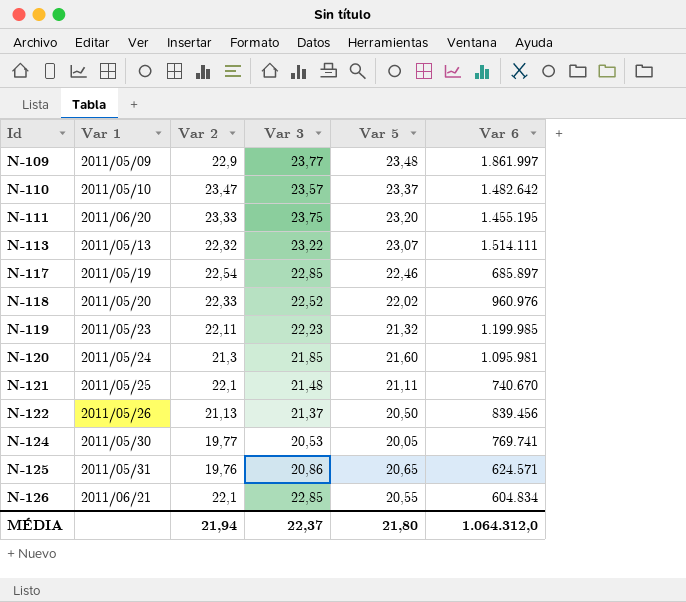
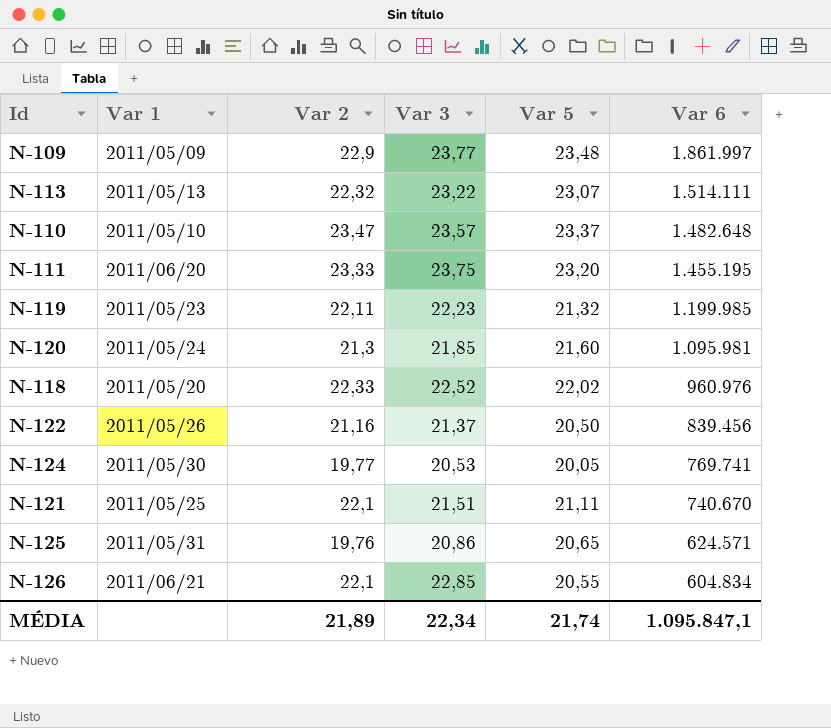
row order: Id ascending -> Var 6 descending
row N-117: 2011/05/19 | 22,54 | 22,85 | 22,46 | 685.897 -> none
N-110 | Var 6: 1.482.642 -> 1.482.648
N-122 | Var 2: 21,13 -> 21,16
N-121 | Var 3: 21,48 -> 21,51
MÉDIA | Var 2: 21,94 -> 21,89
MÉDIA | Var 3: 22,37 -> 22,34
MÉDIA | Var 5: 21,80 -> 21,74
MÉDIA | Var 6: 1.064.312,0 -> 1.095.847,1

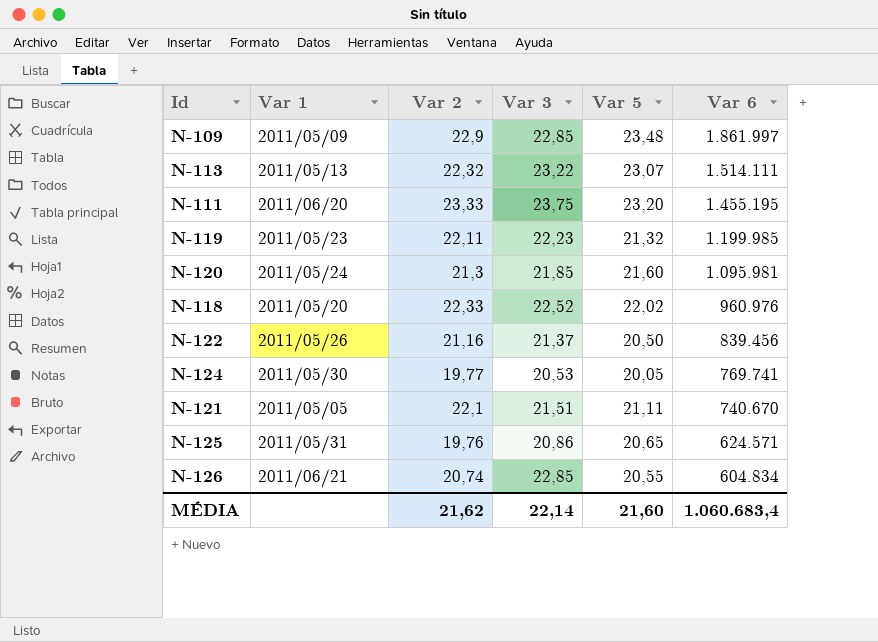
row N-110: 2011/05/10 | 23,47 | 23,57 | 23,37 | 1.482.648 -> none
N-109 | Var 3: 23,77 -> 22,85
N-121 | Var 1: 2011/05/25 -> 2011/05/05
N-126 | Var 2: 22,1 -> 20,74
MÉDIA | Var 2: 21,89 -> 21,62
MÉDIA | Var 3: 22,34 -> 22,14
MÉDIA | Var 5: 21,74 -> 21,60
MÉDIA | Var 6: 1.095.847,1 -> 1.060.683,4

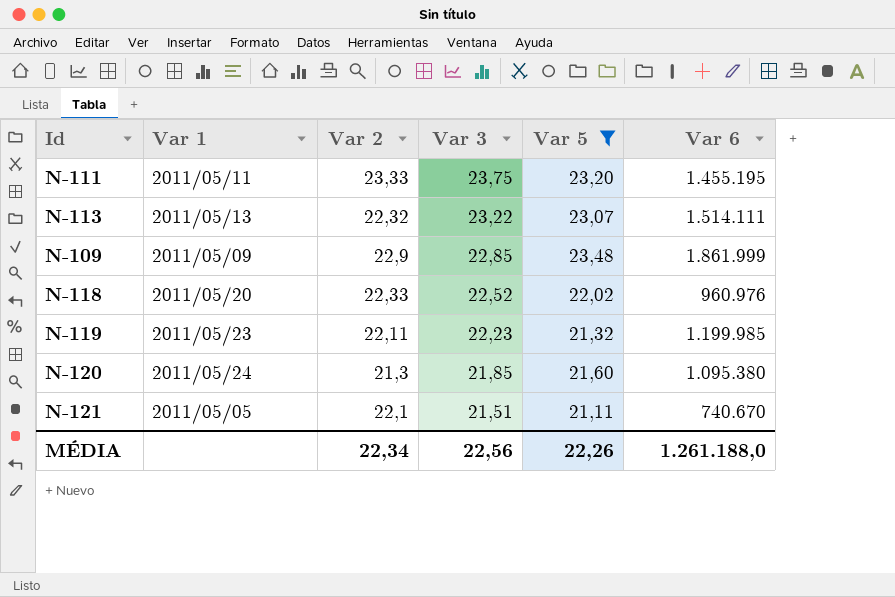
filter: none -> Var 5 >= 21,11
row order: Var 6 descending -> Var 3 descending
N-111 | Var 1: 2011/06/20 -> 2011/05/11
N-109 | Var 6: 1.861.997 -> 1.861.999
N-120 | Var 6: 1.095.981 -> 1.095.380
MÉDIA | Var 2: 21,62 -> 22,34
MÉDIA | Var 3: 22,14 -> 22,56
MÉDIA | Var 5: 21,60 -> 22,26
MÉDIA | Var 6: 1.060.683,4 -> 1.261.188,0

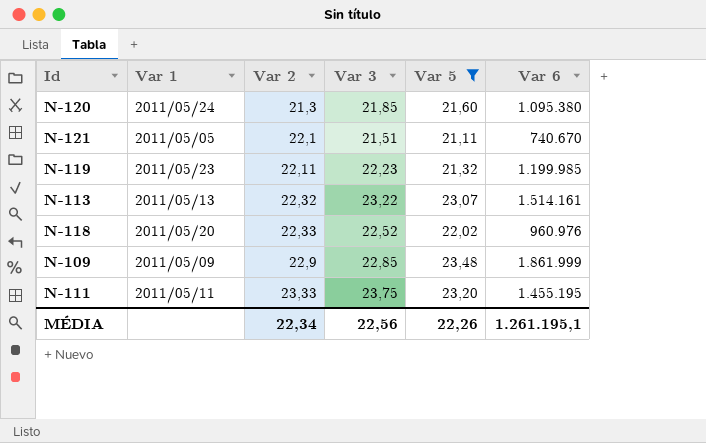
row order: Var 3 descending -> Var 2 ascending
N-113 | Var 6: 1.514.111 -> 1.514.161
MÉDIA | Var 6: 1.261.188,0 -> 1.261.195,1

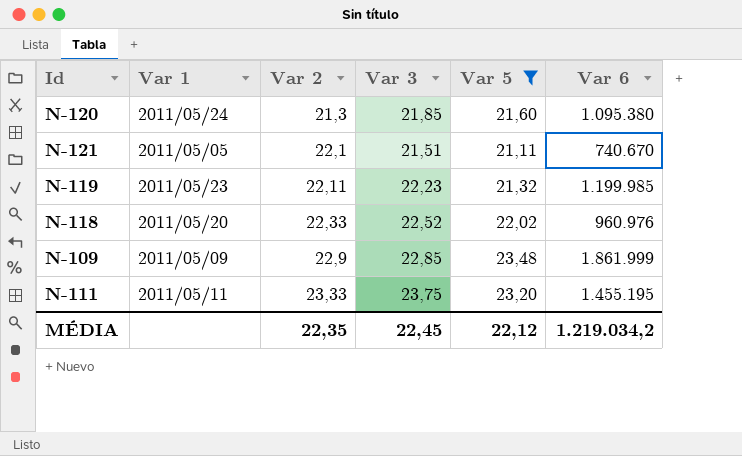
row N-113: 2011/05/13 | 22,32 | 23,22 | 23,07 | 1.514.161 -> none
MÉDIA | Var 2: 22,34 -> 22,35
MÉDIA | Var 3: 22,56 -> 22,45
MÉDIA | Var 5: 22,26 -> 22,12
MÉDIA | Var 6: 1.261.195,1 -> 1.219.034,2

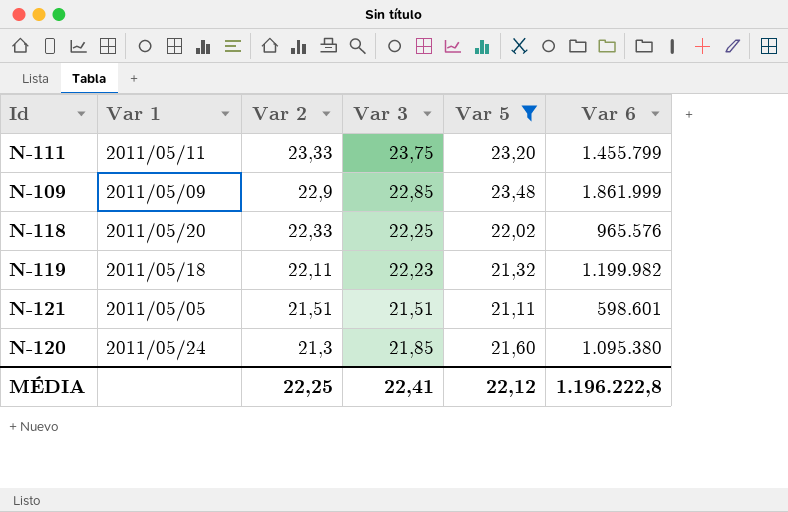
row order: Var 2 ascending -> Var 2 descending
N-111 | Var 6: 1.455.195 -> 1.455.799
N-118 | Var 3: 22,52 -> 22,25
N-118 | Var 6: 960.976 -> 965.576
N-119 | Var 1: 2011/05/23 -> 2011/05/18
N-119 | Var 6: 1.199.985 -> 1.199.982
N-121 | Var 2: 22,1 -> 21,51
N-121 | Var 6: 740.670 -> 598.601
MÉDIA | Var 2: 22,35 -> 22,25
MÉDIA | Var 3: 22,45 -> 22,41
MÉDIA | Var 6: 1.219.034,2 -> 1.196.222,8

